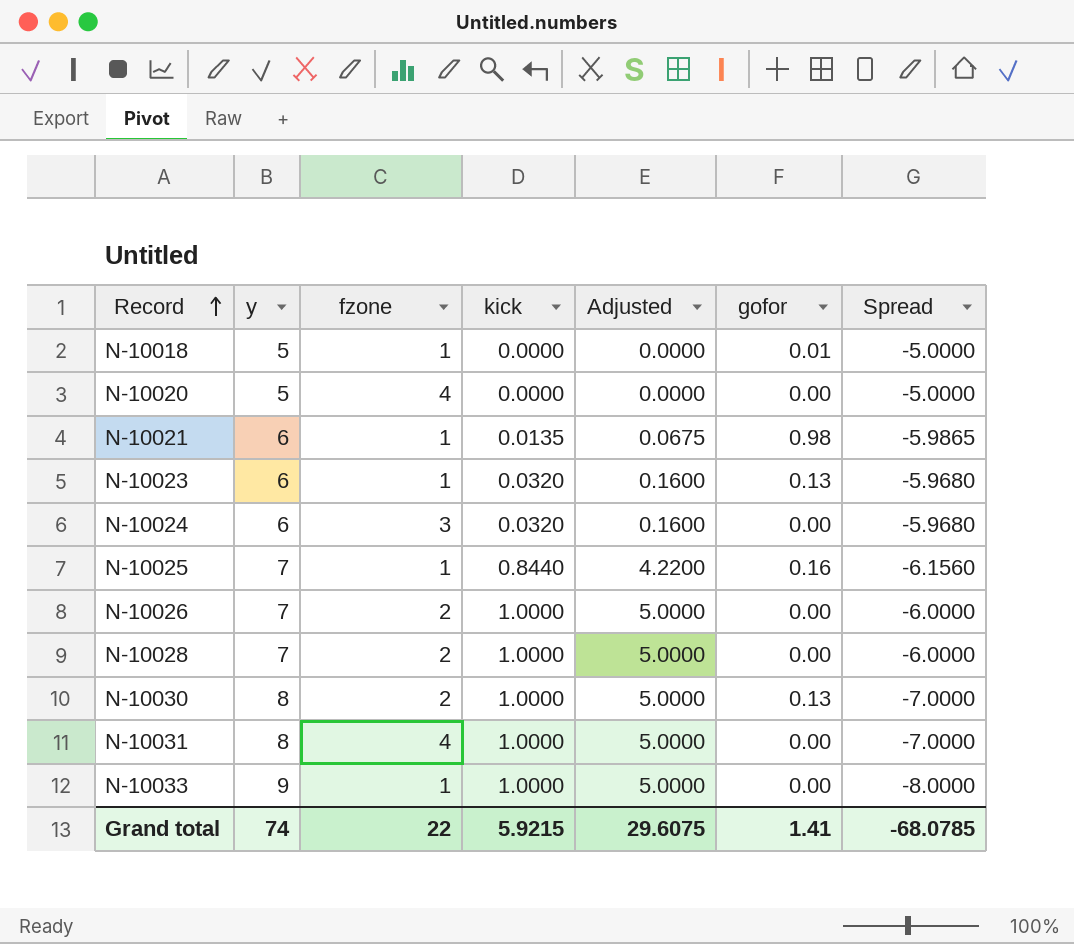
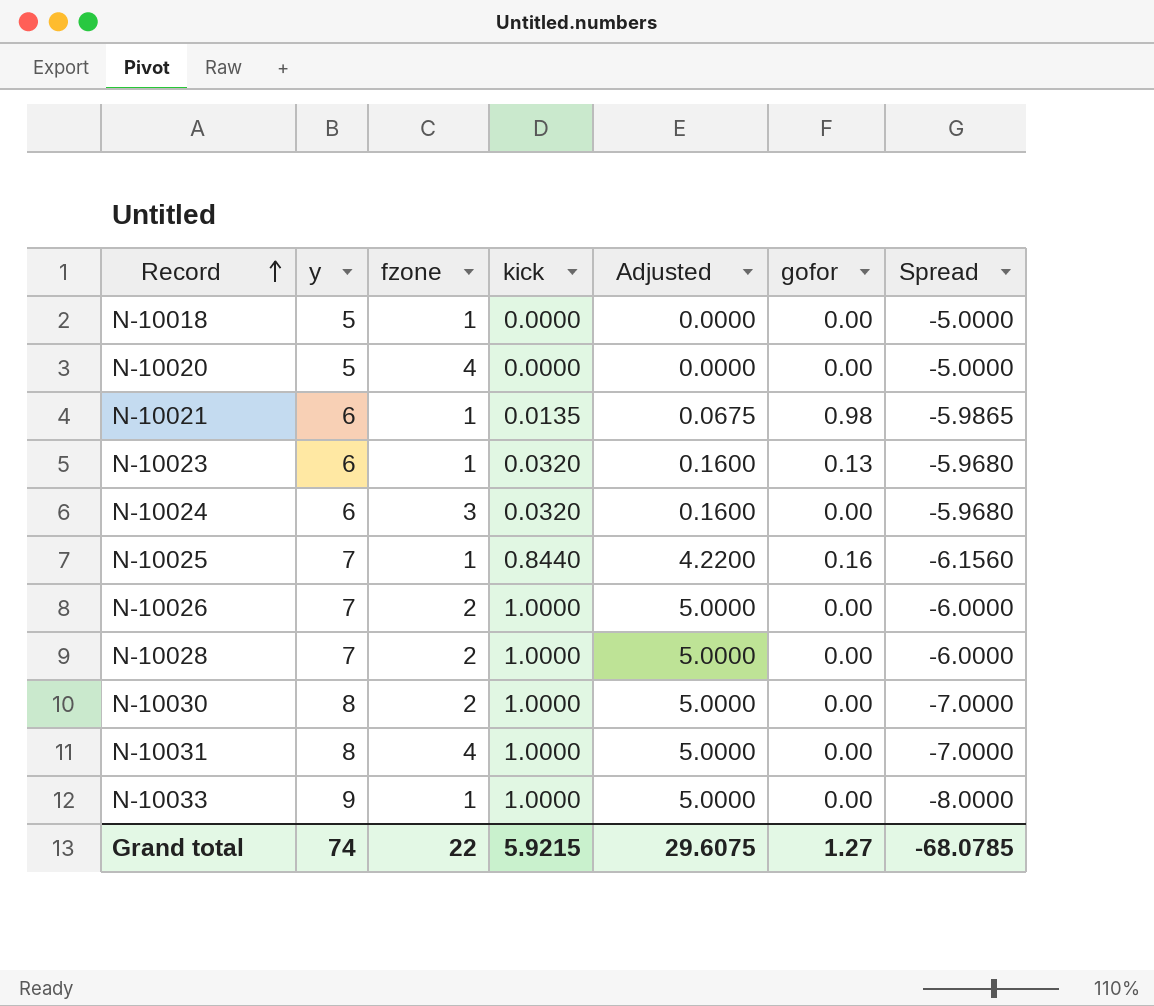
N-10018 | gofor: 0.01 -> 0.00
N-10030 | gofor: 0.13 -> 0.00
Grand total | gofor: 1.41 -> 1.27

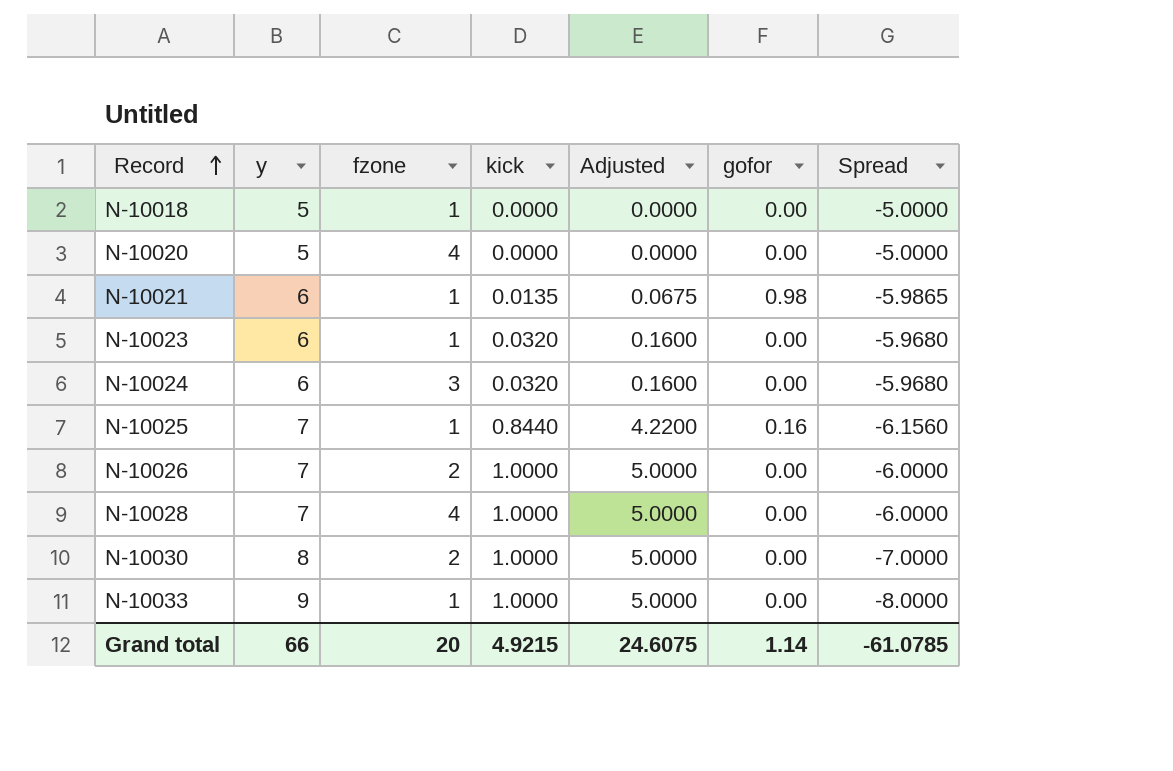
row N-10031: 8 | 4 | 1.0000 | 5.0000 | 0.00 | -7.0000 -> none
N-10023 | gofor: 0.13 -> 0.00
N-10028 | fzone: 2 -> 4
Grand total | y: 74 -> 66
Grand total | fzone: 22 -> 20
Grand total | kick: 5.9215 -> 4.9215
Grand total | Adjusted: 29.6075 -> 24.6075
Grand total | gofor: 1.27 -> 1.14
Grand total | Spread: -68.0785 -> -61.0785

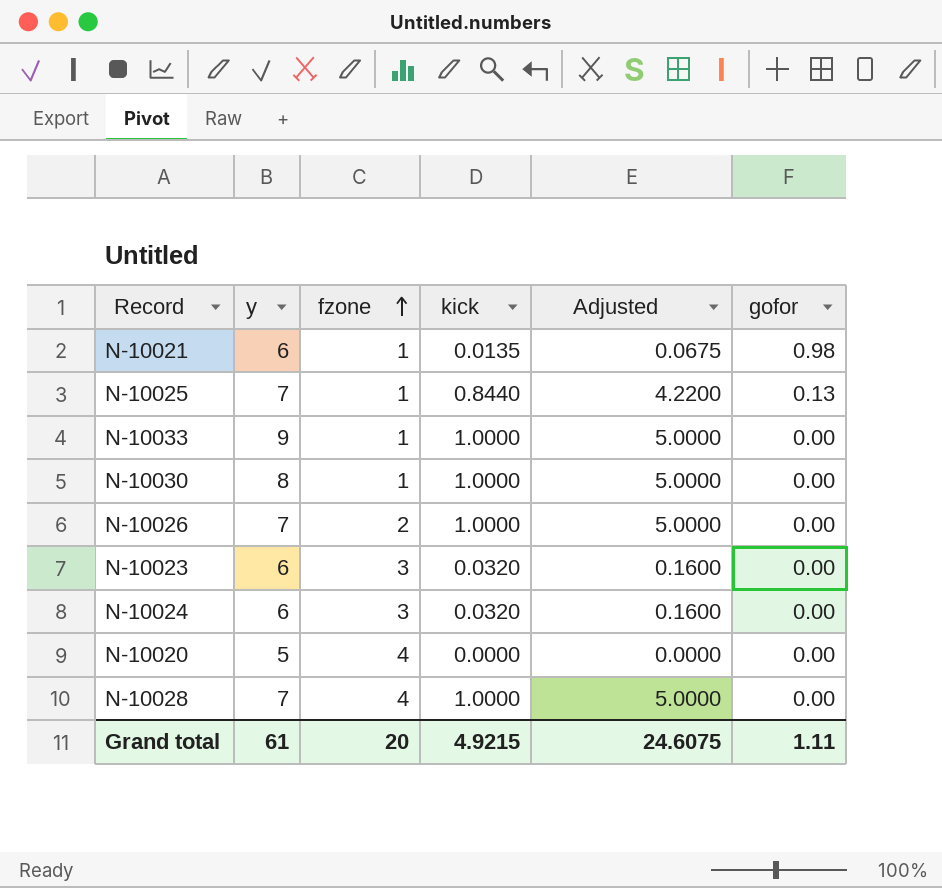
row order: Record ascending -> fzone ascending
column Spread | formula: [kick] - [y] -> none
row N-10018: 5 | 1 | 0.0000 | 0.0000 | 0.00 | -5.0000 -> none
N-10025 | gofor: 0.16 -> 0.13
N-10030 | fzone: 2 -> 1
N-10023 | fzone: 1 -> 3
Grand total | y: 66 -> 61
Grand total | gofor: 1.14 -> 1.11

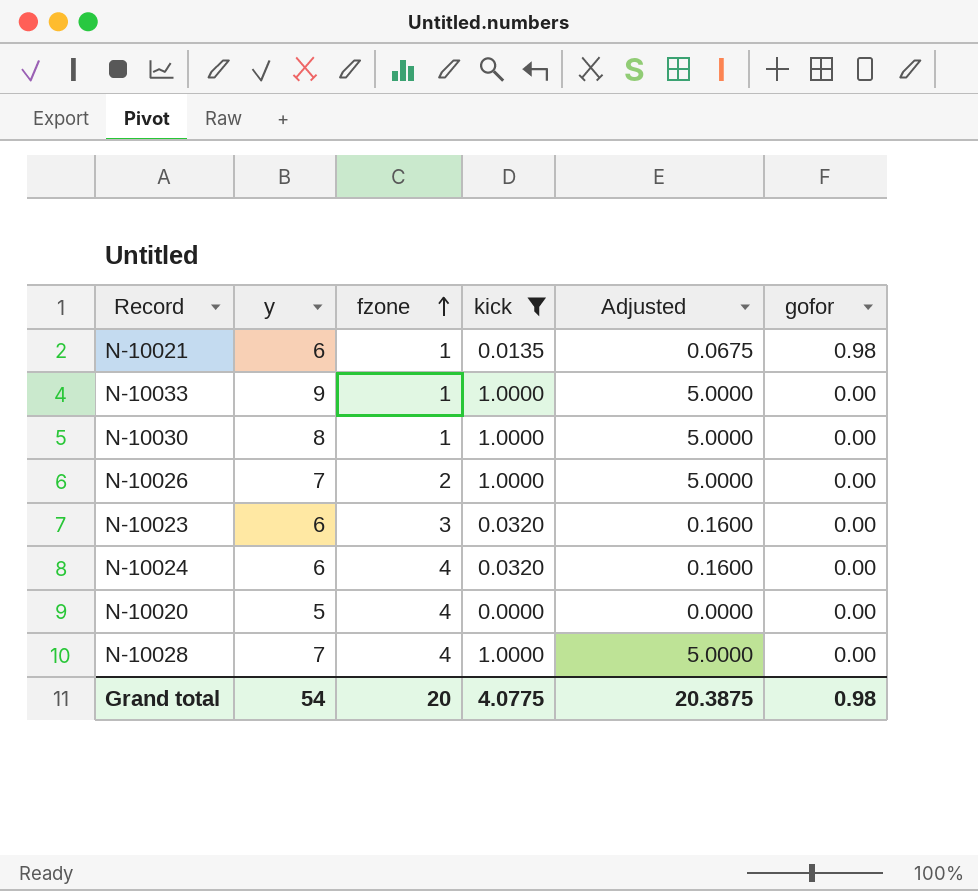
filter: none -> kick != 0.8440
N-10024 | fzone: 3 -> 4
Grand total | y: 61 -> 54
Grand total | kick: 4.9215 -> 4.0775
Grand total | Adjusted: 24.6075 -> 20.3875
Grand total | gofor: 1.11 -> 0.98

